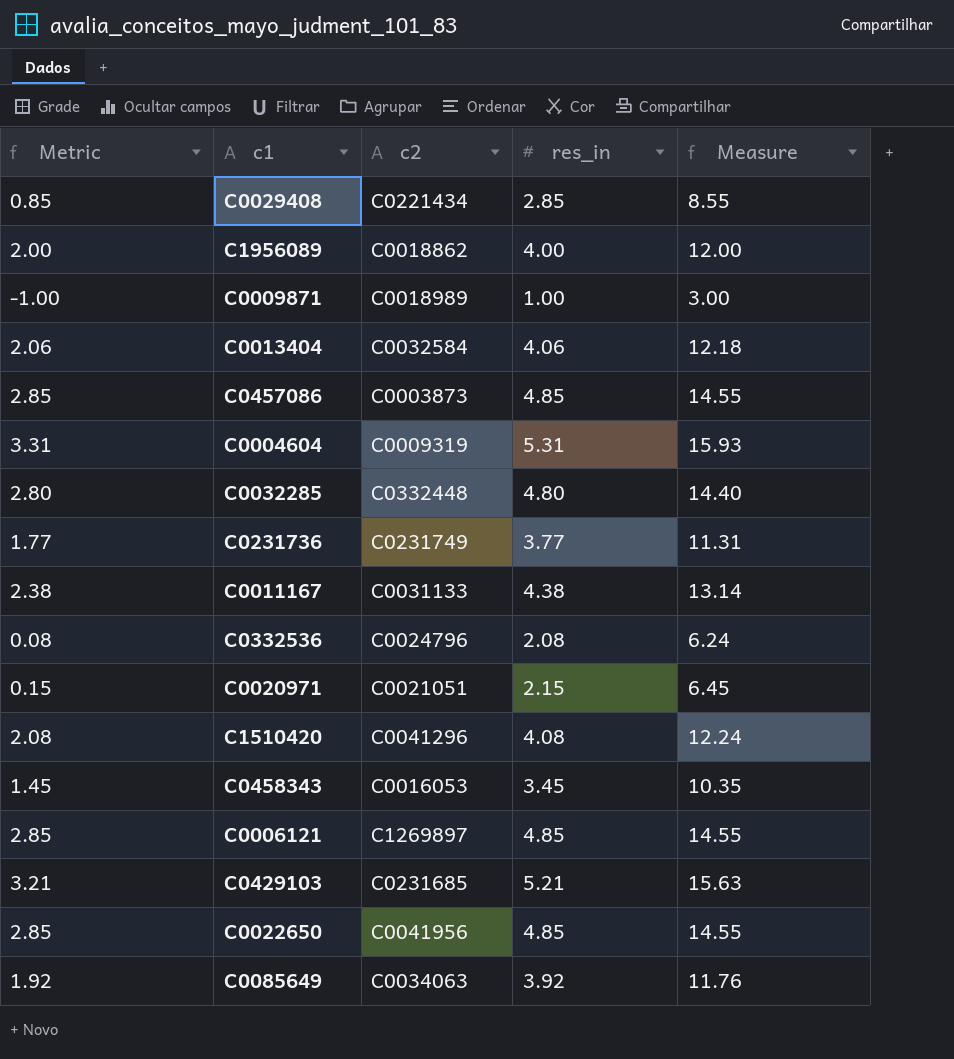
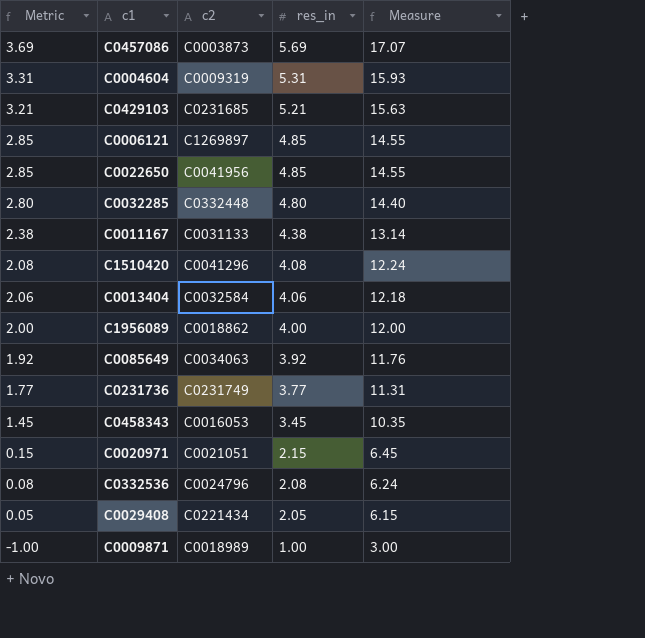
row order: none -> Metric descending
C0457086 | Metric: 2.85 -> 3.69
C0457086 | res_in: 4.85 -> 5.69
C0457086 | Measure: 14.55 -> 17.07
C0029408 | Metric: 0.85 -> 0.05
C0029408 | res_in: 2.85 -> 2.05
C0029408 | Measure: 8.55 -> 6.15

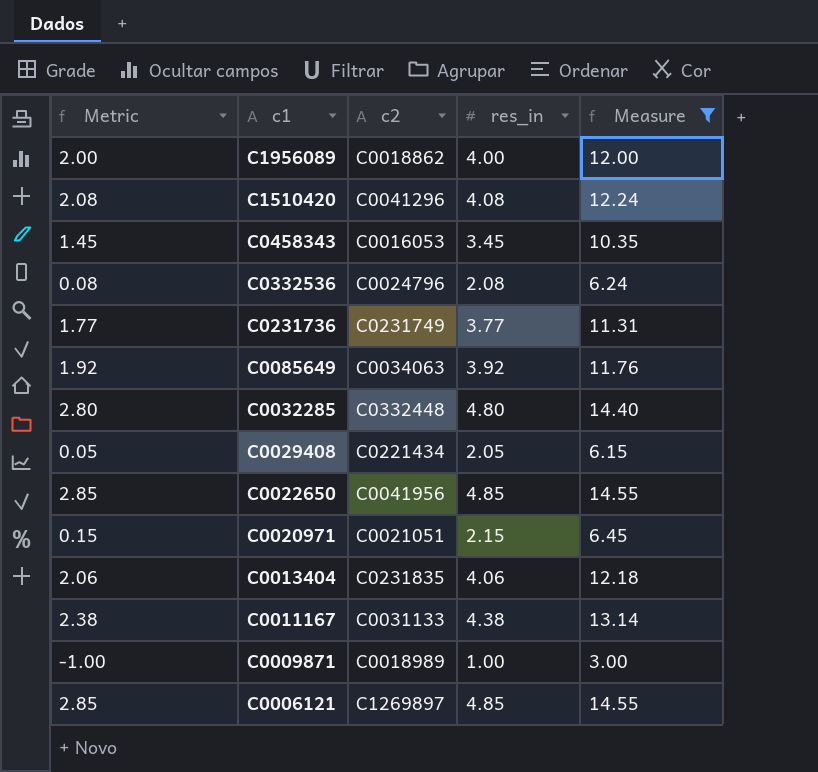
filter: none -> Measure <= 14.55
row order: Metric descending -> c1 descending
C0013404 | c2: C0032584 -> C0231835

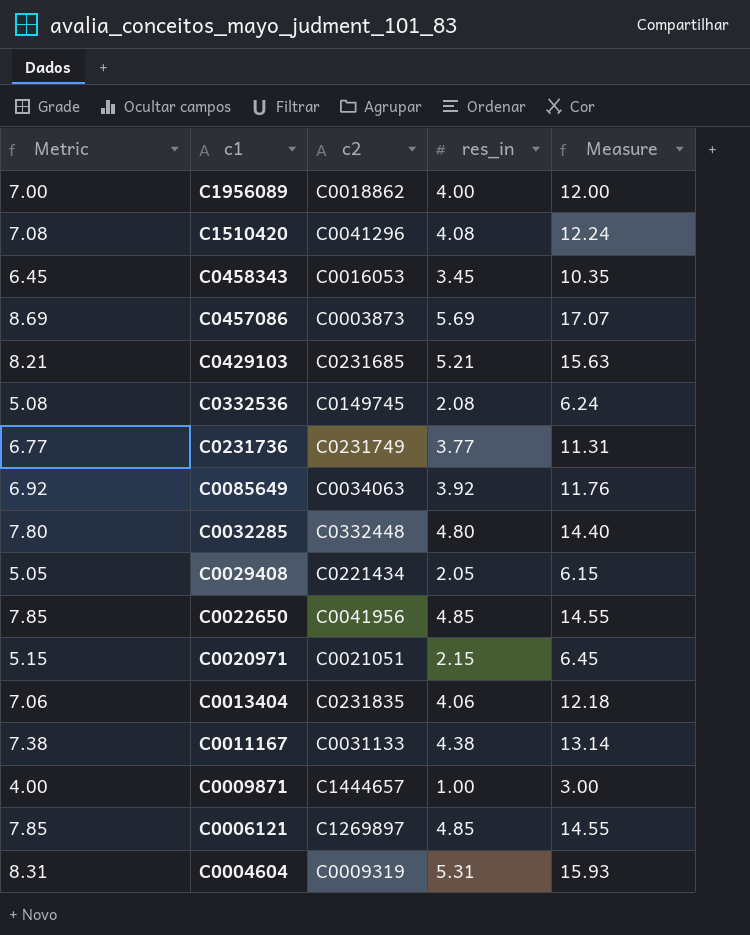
filter: Measure <= 14.55 -> none
column Metric | formula: [res_in] - 2 -> [res_in] + 3
C0332536 | c2: C0024796 -> C0149745
C0009871 | c2: C0018989 -> C1444657

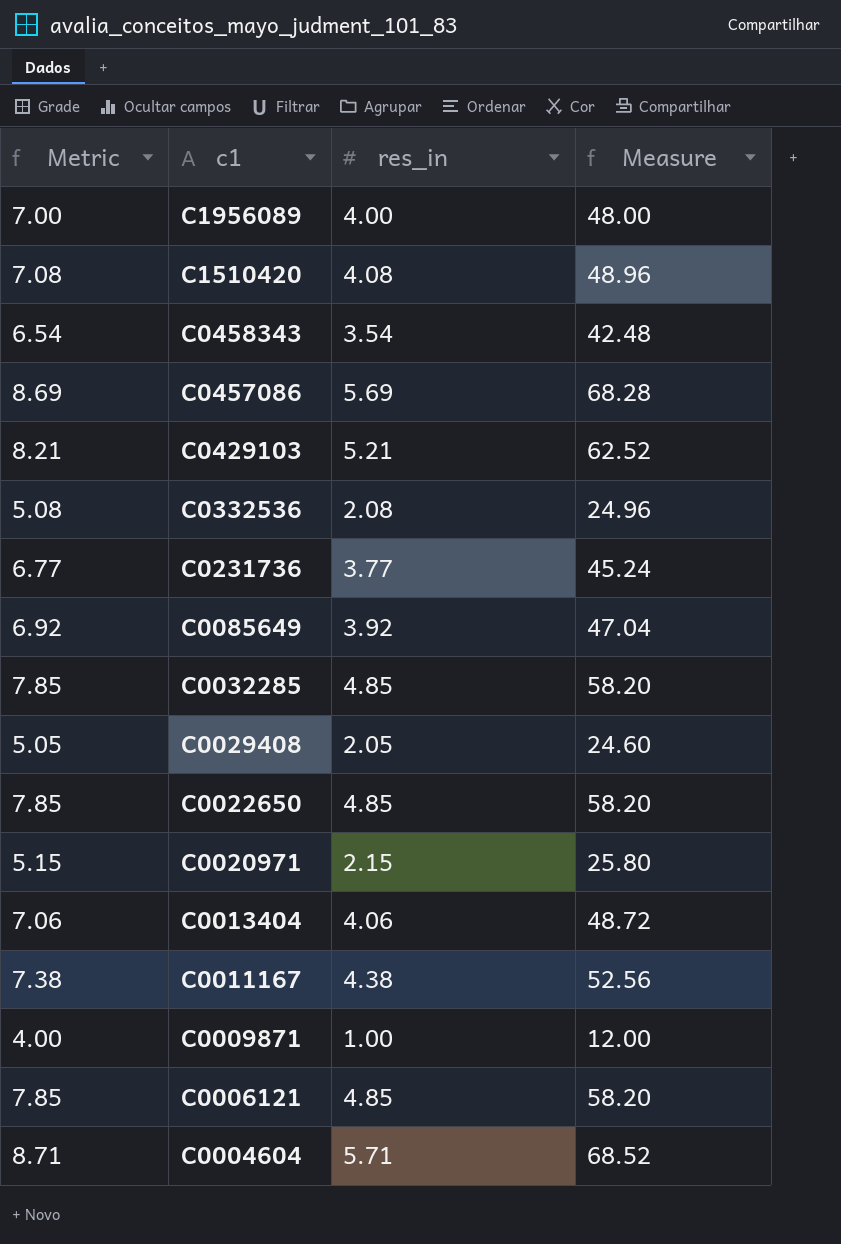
column c2 | position: 3 -> none
column Measure | formula: [res_in] * 3 -> [res_in] * 12
C0458343 | Metric: 6.45 -> 6.54
C0458343 | res_in: 3.45 -> 3.54
C0032285 | Metric: 7.80 -> 7.85
C0032285 | res_in: 4.80 -> 4.85
C0004604 | Metric: 8.31 -> 8.71
C0004604 | res_in: 5.31 -> 5.71

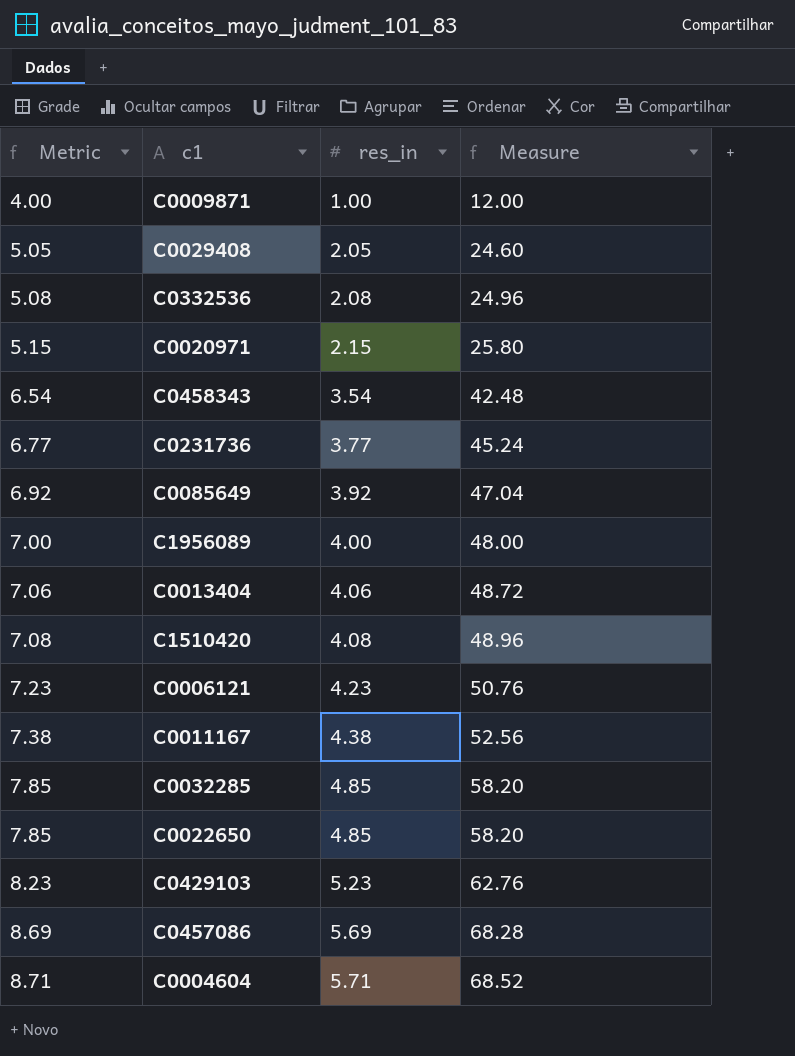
row order: c1 descending -> Metric ascending
C0006121 | Metric: 7.85 -> 7.23
C0006121 | res_in: 4.85 -> 4.23
C0006121 | Measure: 58.20 -> 50.76
C0429103 | Metric: 8.21 -> 8.23
C0429103 | res_in: 5.21 -> 5.23
C0429103 | Measure: 62.52 -> 62.76

